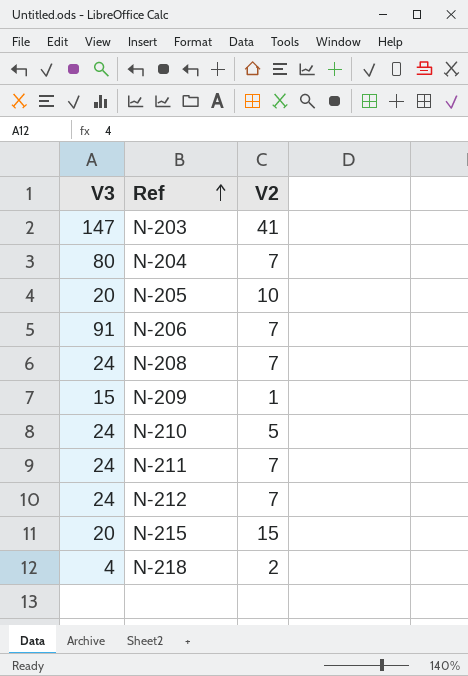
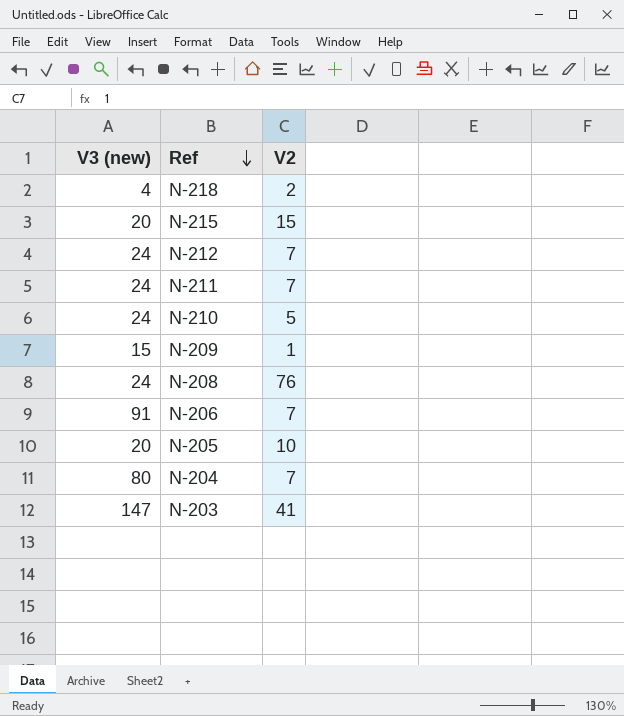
row order: Ref ascending -> Ref descending
column name: V3 -> V3 (new)
N-208 | V2: 7 -> 76

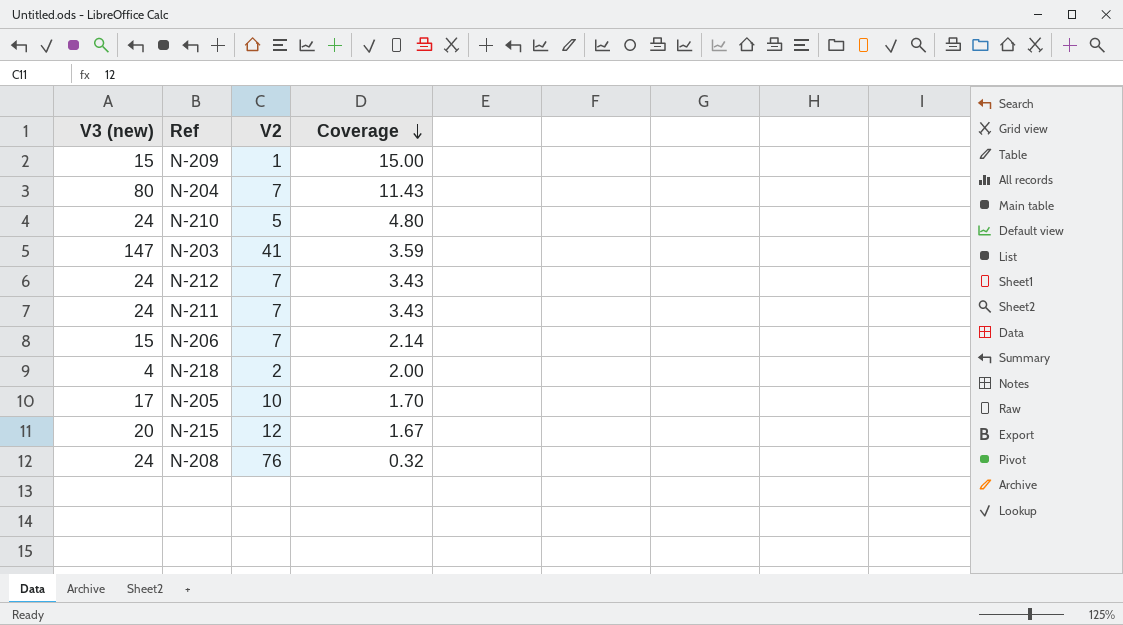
row order: Ref descending -> Coverage descending
column Coverage | formula: none -> [V3 (new)] / [V2]
N-206 | V3 (new): 91 -> 15
N-205 | V3 (new): 20 -> 17
N-215 | V2: 15 -> 12

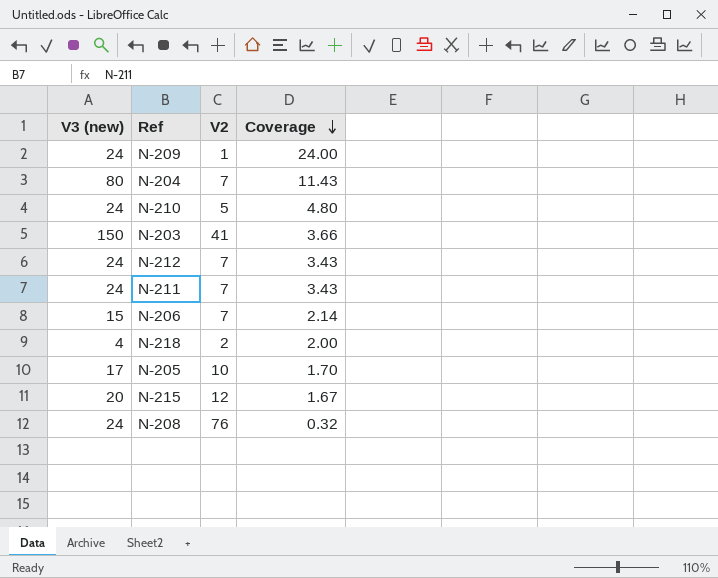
N-209 | V3 (new): 15 -> 24
N-209 | Coverage: 15.00 -> 24.00
N-203 | V3 (new): 147 -> 150
N-203 | Coverage: 3.59 -> 3.66

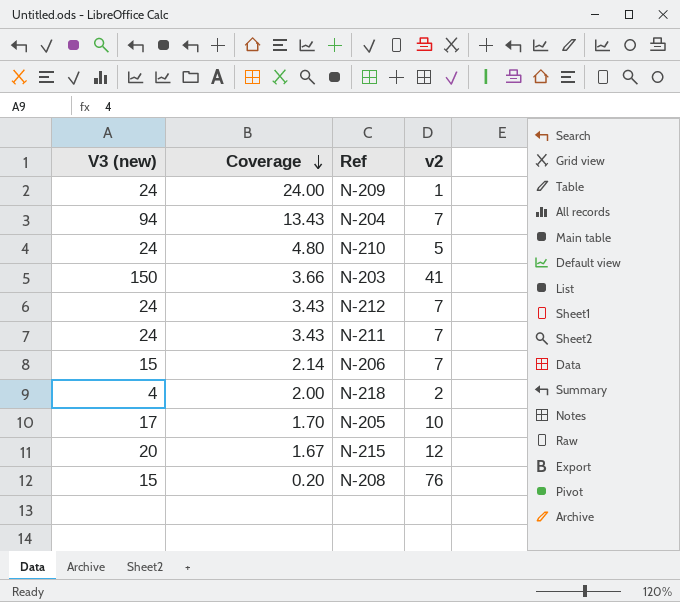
column Coverage | position: 4 -> 2
column name: V2 -> v2
N-204 | V3 (new): 80 -> 94
N-204 | Coverage: 11.43 -> 13.43
N-208 | V3 (new): 24 -> 15
N-208 | Coverage: 0.32 -> 0.20

